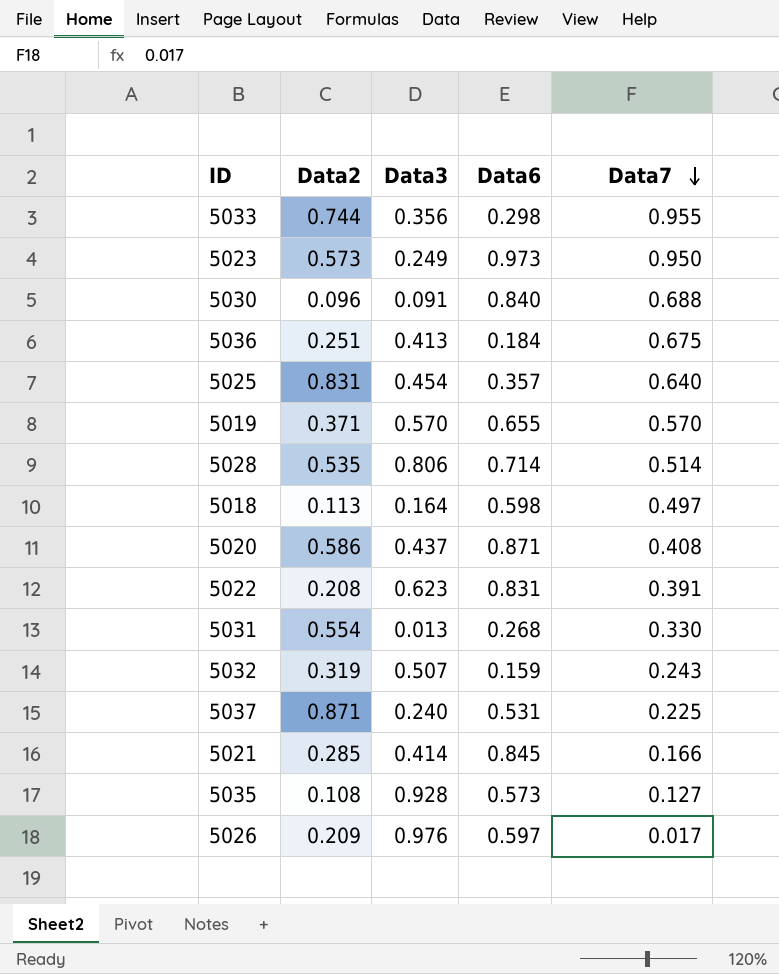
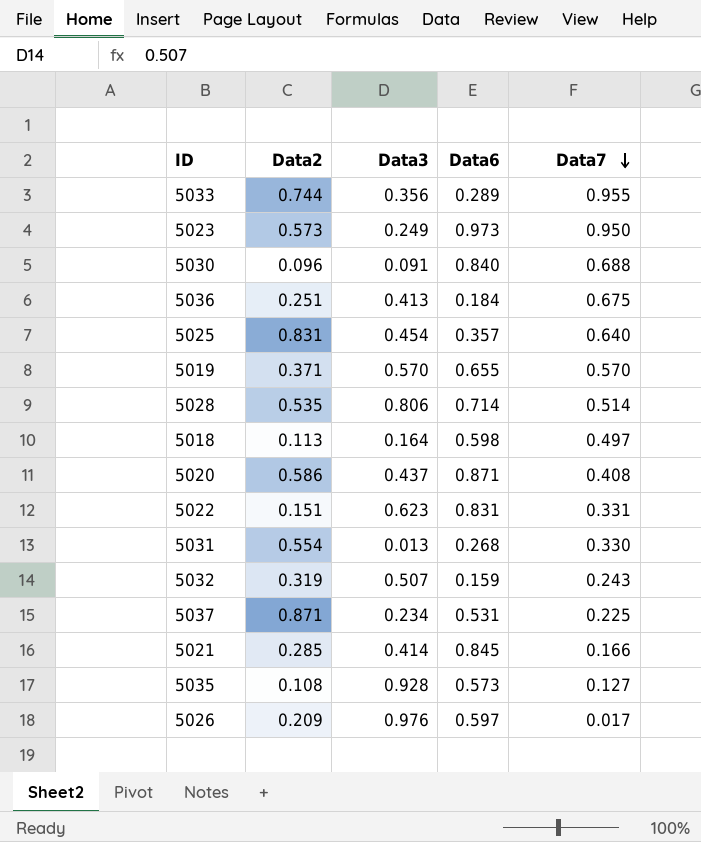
5033 | Data6: 0.298 -> 0.289
5022 | Data2: 0.208 -> 0.151
5022 | Data7: 0.391 -> 0.331
5037 | Data3: 0.240 -> 0.234

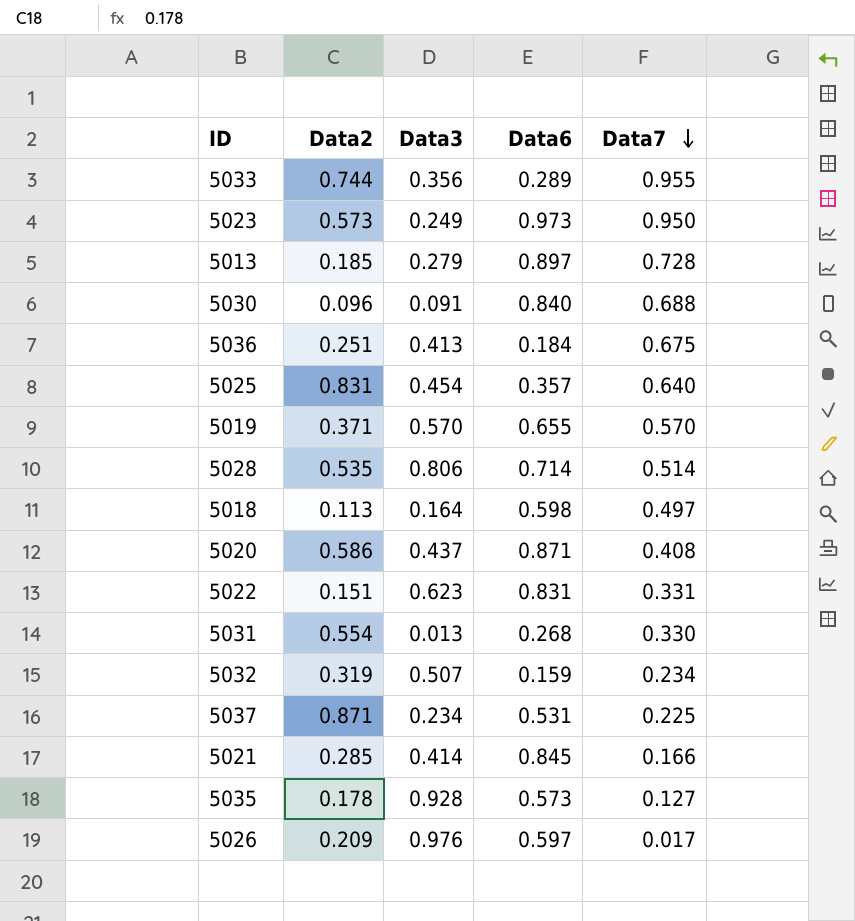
row 5013: none -> 0.185 | 0.279 | 0.897 | 0.728
5032 | Data7: 0.243 -> 0.234
5035 | Data2: 0.108 -> 0.178

